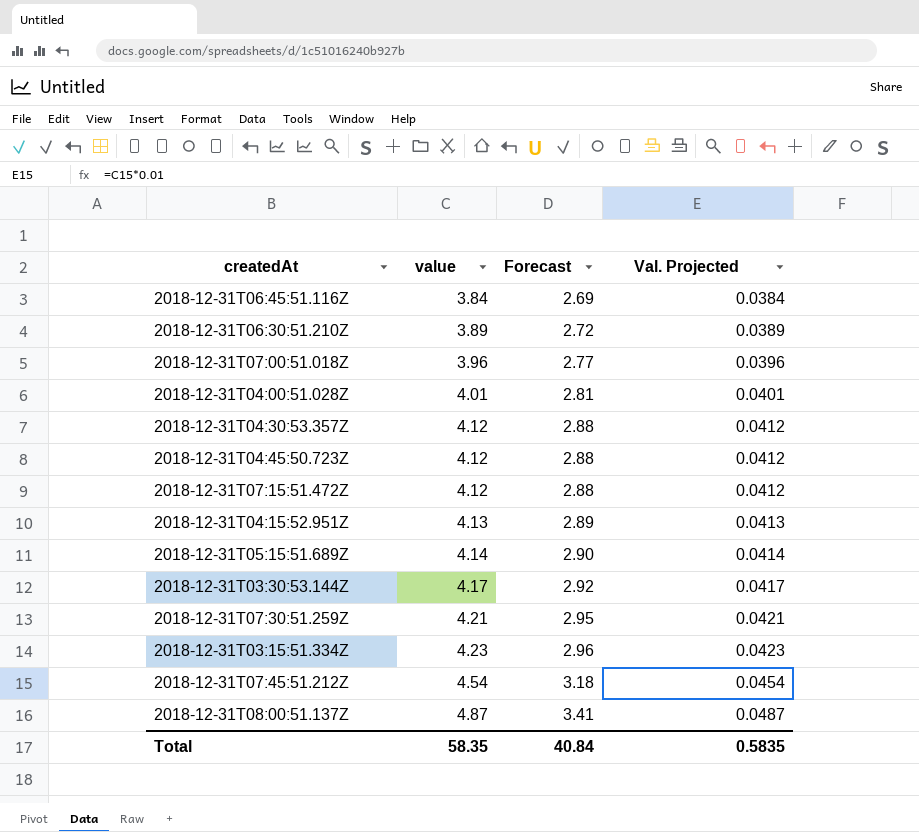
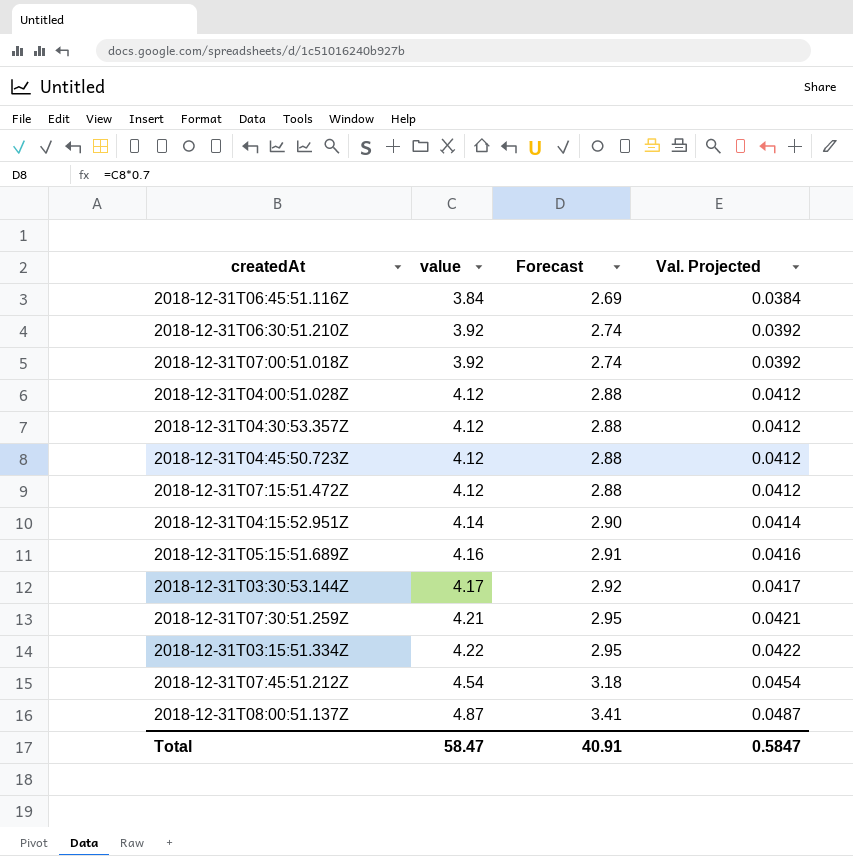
2018-12-31T06:30:51.210Z | value: 3.89 -> 3.92
2018-12-31T06:30:51.210Z | Forecast: 2.72 -> 2.74
2018-12-31T06:30:51.210Z | Val. Projected: 0.0389 -> 0.0392
2018-12-31T07:00:51.018Z | value: 3.96 -> 3.92
2018-12-31T07:00:51.018Z | Forecast: 2.77 -> 2.74
2018-12-31T07:00:51.018Z | Val. Projected: 0.0396 -> 0.0392
2018-12-31T04:00:51.028Z | value: 4.01 -> 4.12
2018-12-31T04:00:51.028Z | Forecast: 2.81 -> 2.88
2018-12-31T04:00:51.028Z | Val. Projected: 0.0401 -> 0.0412
2018-12-31T04:15:52.951Z | value: 4.13 -> 4.14
2018-12-31T04:15:52.951Z | Forecast: 2.89 -> 2.90
2018-12-31T04:15:52.951Z | Val. Projected: 0.0413 -> 0.0414
2018-12-31T05:15:51.689Z | value: 4.14 -> 4.16
2018-12-31T05:15:51.689Z | Forecast: 2.90 -> 2.91
2018-12-31T05:15:51.689Z | Val. Projected: 0.0414 -> 0.0416
2018-12-31T03:15:51.334Z | value: 4.23 -> 4.22
2018-12-31T03:15:51.334Z | Forecast: 2.96 -> 2.95
2018-12-31T03:15:51.334Z | Val. Projected: 0.0423 -> 0.0422
Total | value: 58.35 -> 58.47
Total | Forecast: 40.84 -> 40.91
Total | Val. Projected: 0.5835 -> 0.5847

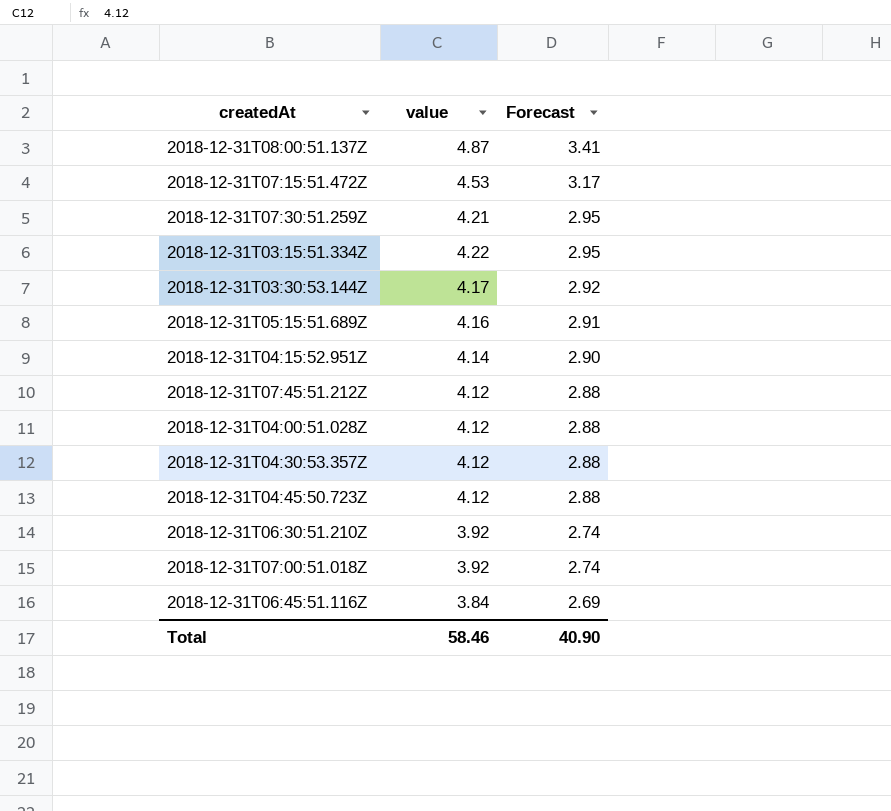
row order: value ascending -> Forecast descending
column Val. Projected | formula: [value] * 0.01 -> none
2018-12-31T07:15:51.472Z | value: 4.12 -> 4.53
2018-12-31T07:15:51.472Z | Forecast: 2.88 -> 3.17
2018-12-31T07:45:51.212Z | value: 4.54 -> 4.12
2018-12-31T07:45:51.212Z | Forecast: 3.18 -> 2.88
Total | value: 58.47 -> 58.46
Total | Forecast: 40.91 -> 40.90

